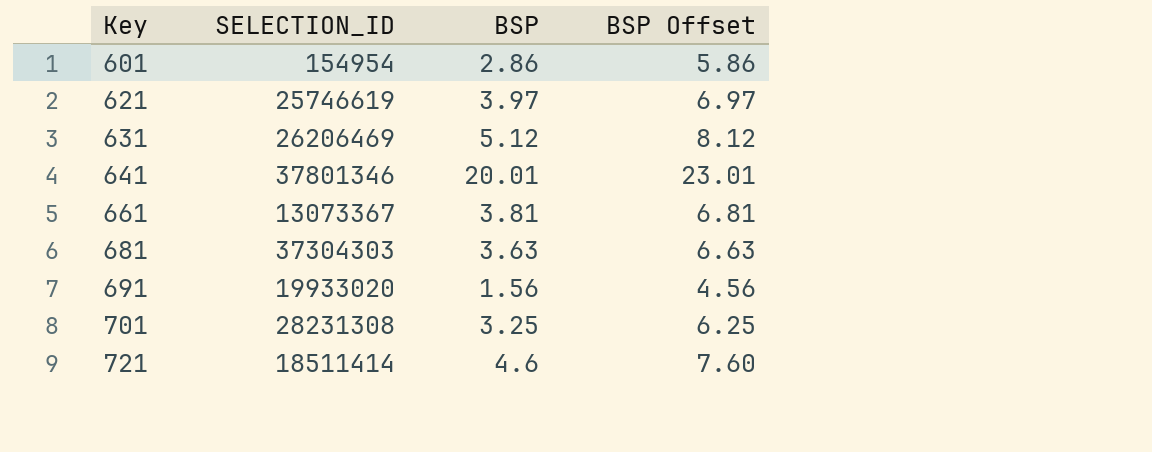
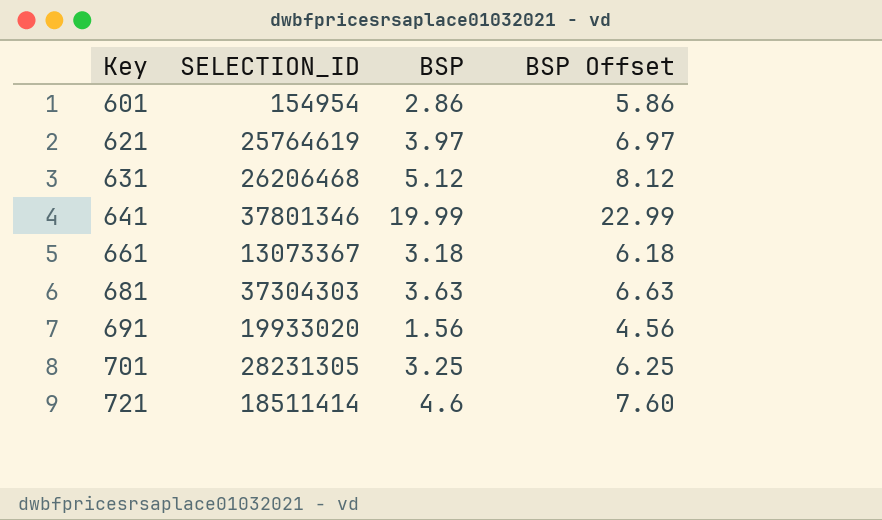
621 | SELECTION_ID: 25746619 -> 25764619
631 | SELECTION_ID: 26206469 -> 26206468
641 | BSP: 20.01 -> 19.99
641 | BSP Offset: 23.01 -> 22.99
661 | BSP: 3.81 -> 3.18
661 | BSP Offset: 6.81 -> 6.18
701 | SELECTION_ID: 28231308 -> 28231305

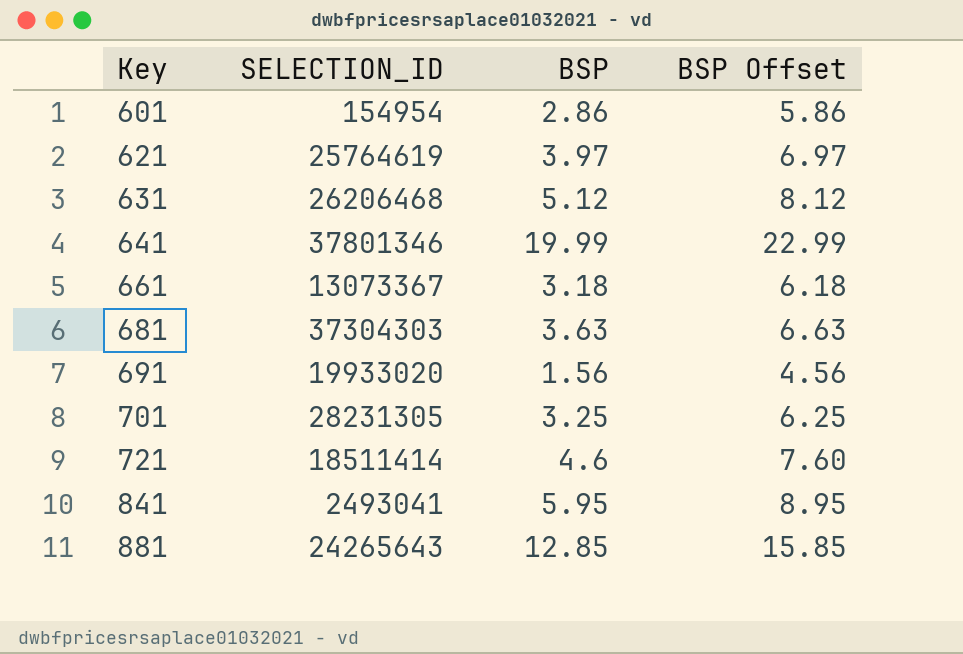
row 841: none -> 2493041 | 5.95 | 8.95
row 881: none -> 24265643 | 12.85 | 15.85

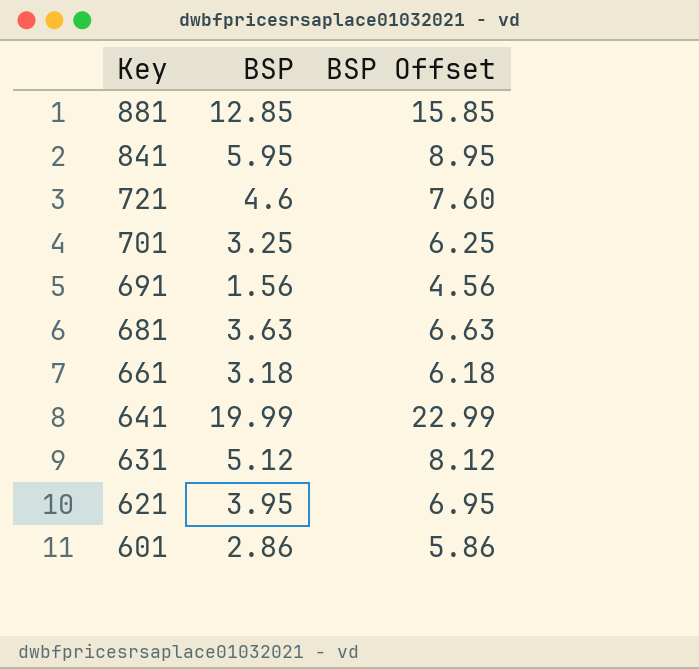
row order: Key ascending -> Key descending
column SELECTION_ID | position: 2 -> none
621 | BSP: 3.97 -> 3.95
621 | BSP Offset: 6.97 -> 6.95

